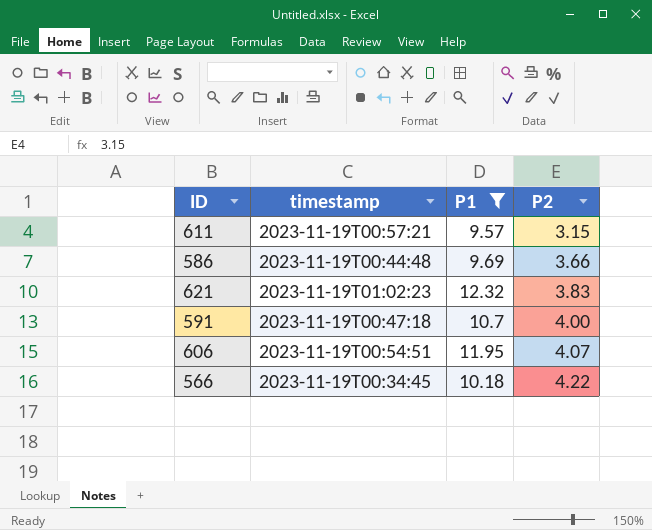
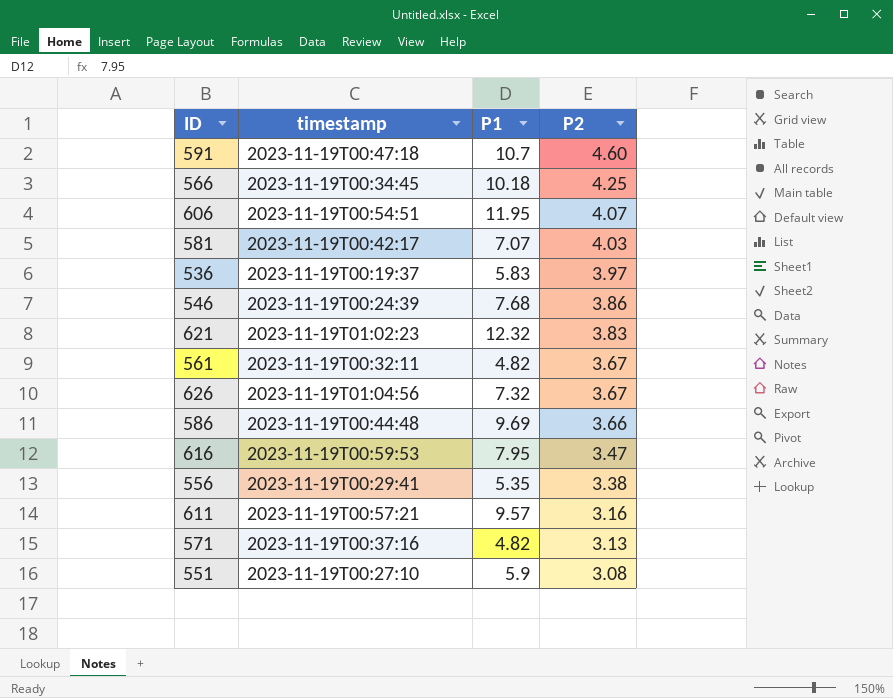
filter: P1 >= 9.57 -> none
row order: P2 ascending -> P2 descending
591 | P2: 4.00 -> 4.60
566 | P2: 4.22 -> 4.25
611 | P2: 3.15 -> 3.16

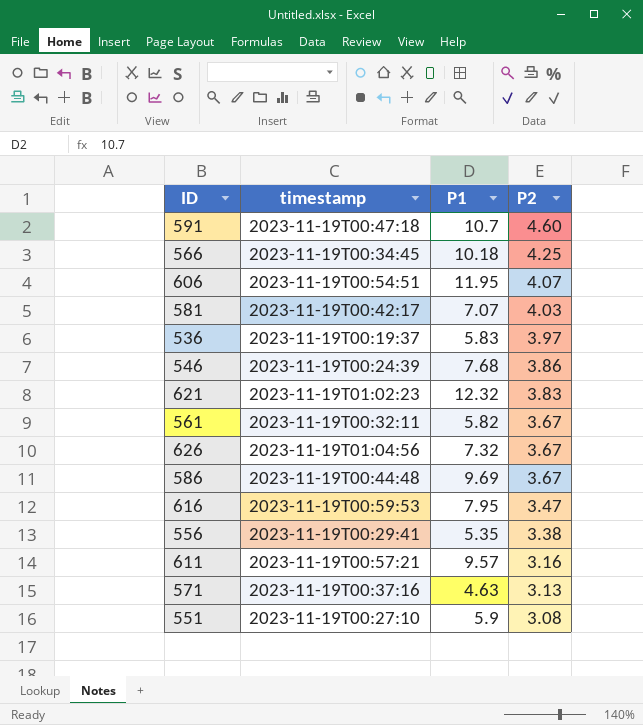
561 | P1: 4.82 -> 5.82
586 | P2: 3.66 -> 3.67
571 | P1: 4.82 -> 4.63

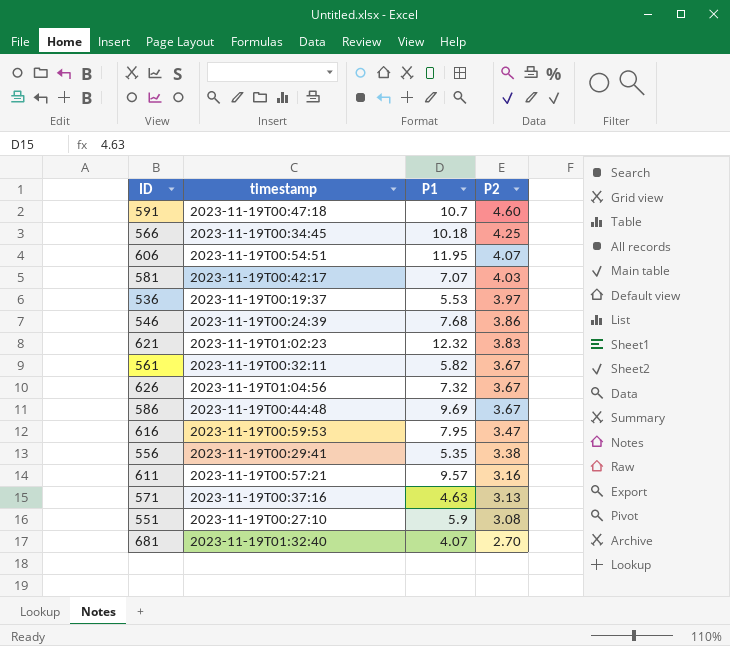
536 | P1: 5.83 -> 5.53
row 681: none -> 2023-11-19T01:32:40 | 4.07 | 2.70

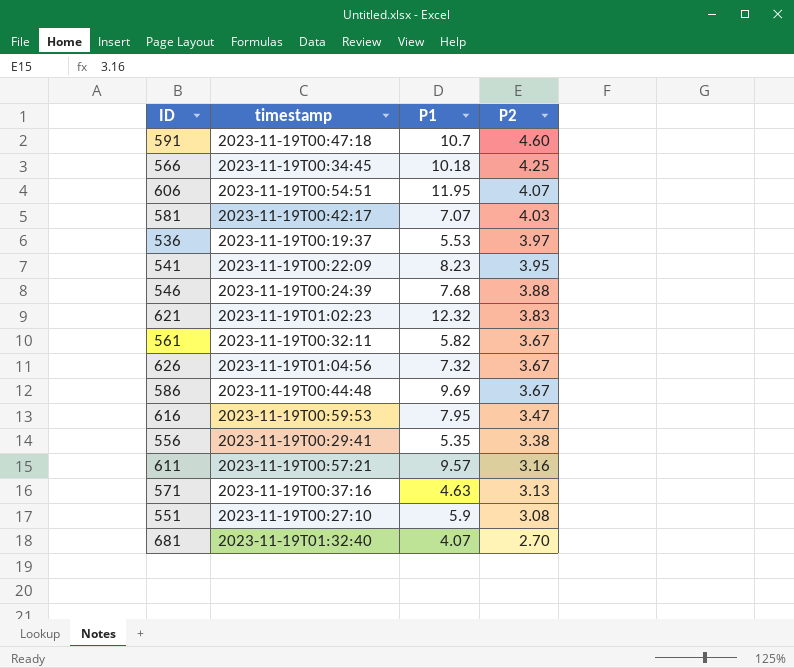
row 541: none -> 2023-11-19T00:22:09 | 8.23 | 3.95
546 | P2: 3.86 -> 3.88

